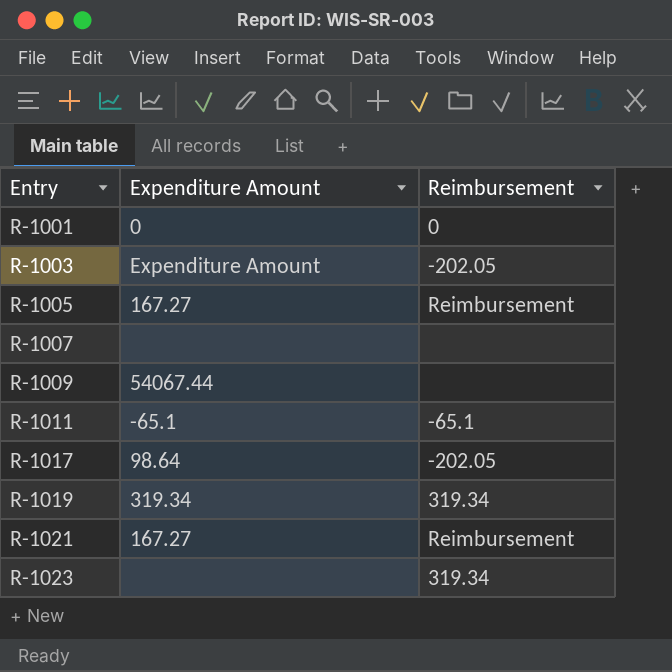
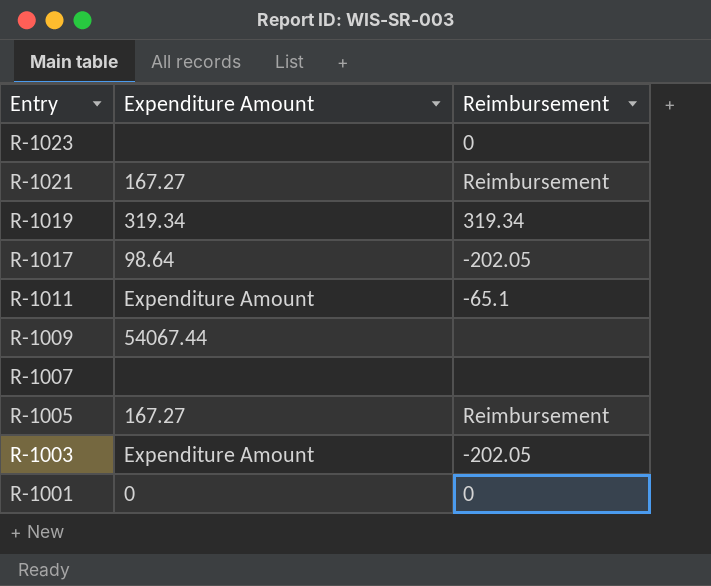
row order: Entry ascending -> Entry descending
R-1023 | Reimbursement: 319.34 -> 0
R-1011 | Expenditure Amount: -65.1 -> Expenditure Amount

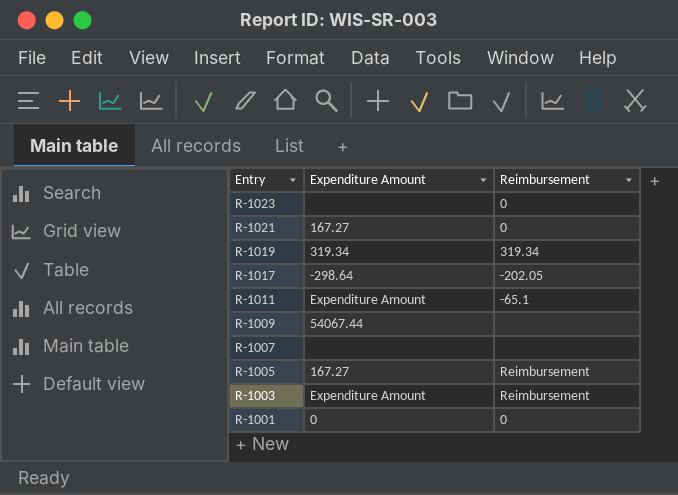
R-1021 | Reimbursement: Reimbursement -> 0
R-1017 | Expenditure Amount: 98.64 -> -298.64
R-1003 | Reimbursement: -202.05 -> Reimbursement

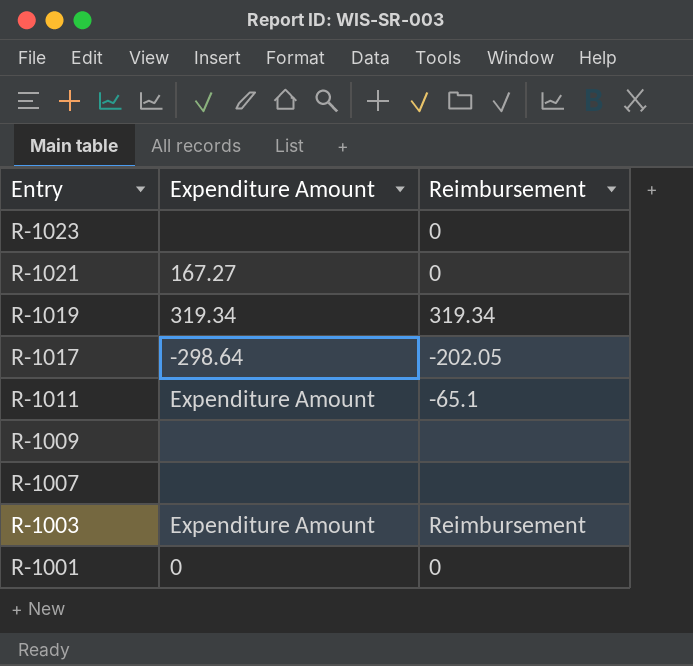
row R-1005: 167.27 | Reimbursement -> none
R-1009 | Expenditure Amount: 54067.44 -> none

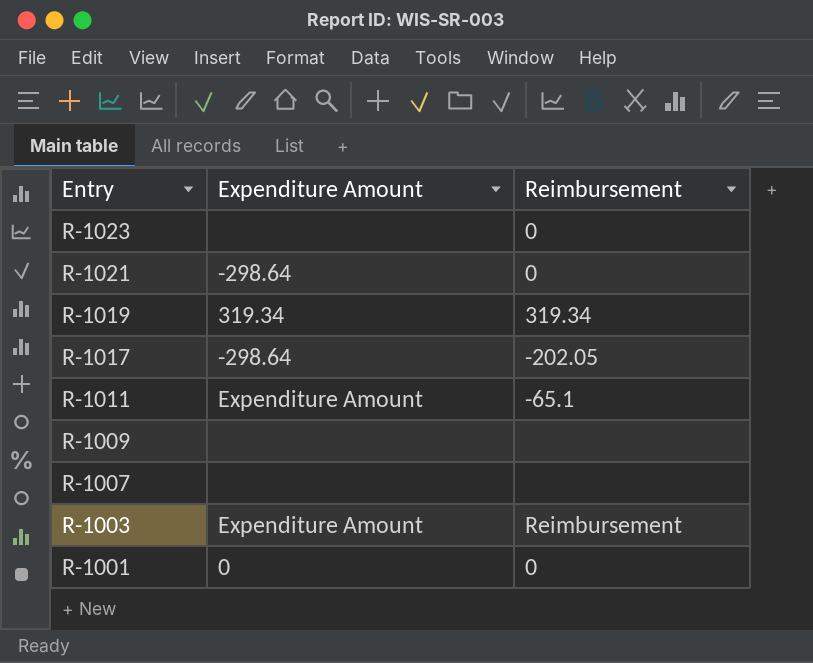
R-1021 | Expenditure Amount: 167.27 -> -298.64

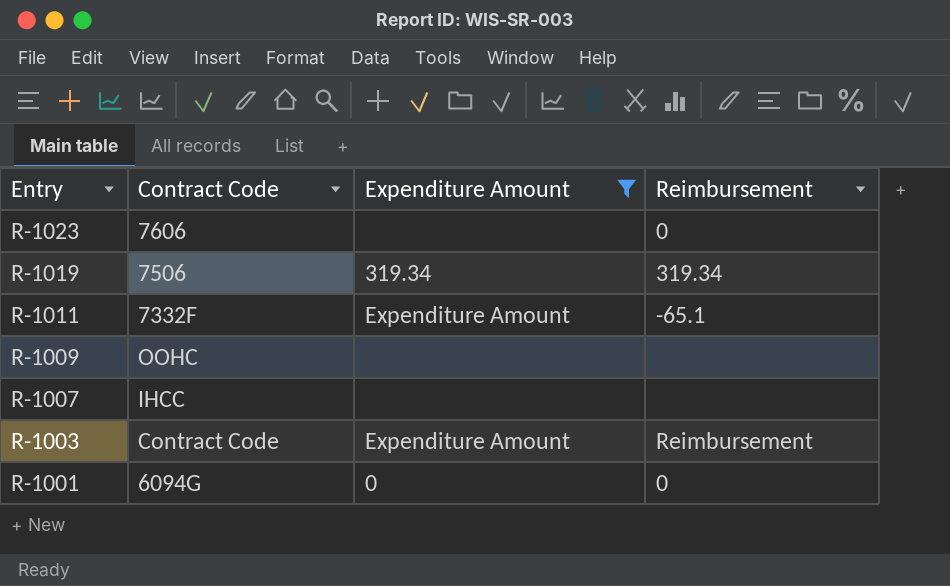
filter: none -> Expenditure Amount != -298.64
column Contract Code | position: none -> 2

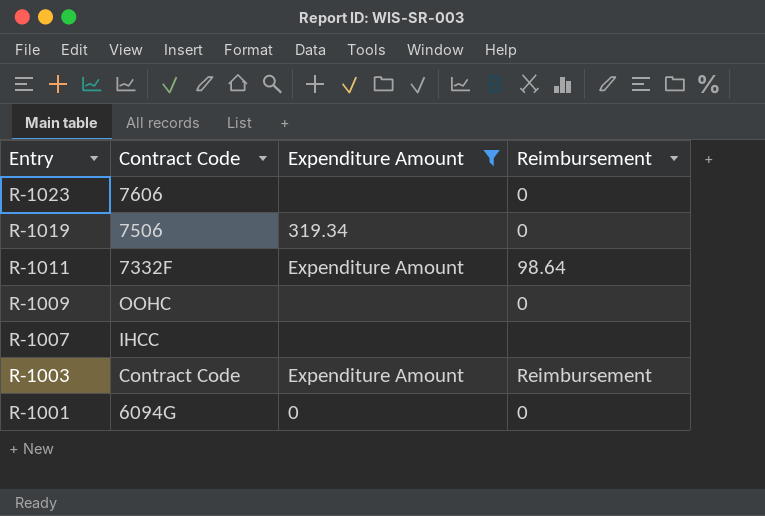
R-1019 | Reimbursement: 319.34 -> 0
R-1011 | Reimbursement: -65.1 -> 98.64
R-1009 | Reimbursement: none -> 0

